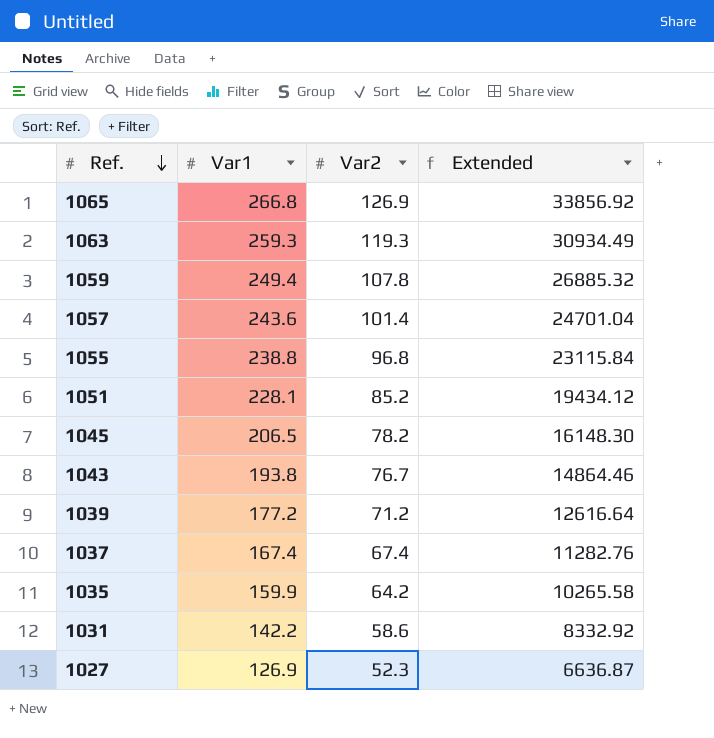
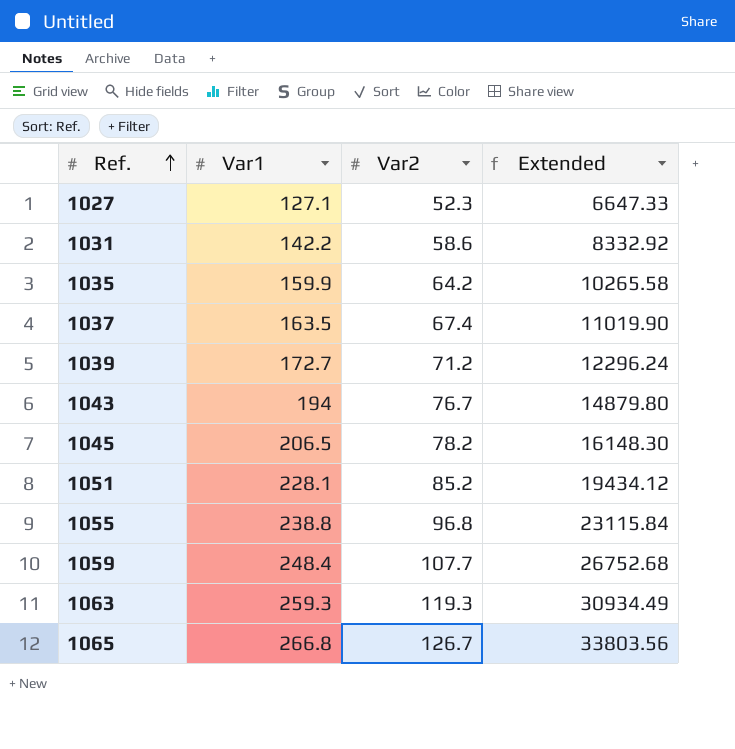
row order: Ref. descending -> Ref. ascending
row 1057: 243.6 | 101.4 | 24701.04 -> none
1027 | Var1: 126.9 -> 127.1
1027 | Extended: 6636.87 -> 6647.33
1037 | Var1: 167.4 -> 163.5
1037 | Extended: 11282.76 -> 11019.90
1039 | Var1: 177.2 -> 172.7
1039 | Extended: 12616.64 -> 12296.24
1043 | Var1: 193.8 -> 194
1043 | Extended: 14864.46 -> 14879.80
1059 | Var1: 249.4 -> 248.4
1059 | Var2: 107.8 -> 107.7
1059 | Extended: 26885.32 -> 26752.68
1065 | Var2: 126.9 -> 126.7
1065 | Extended: 33856.92 -> 33803.56

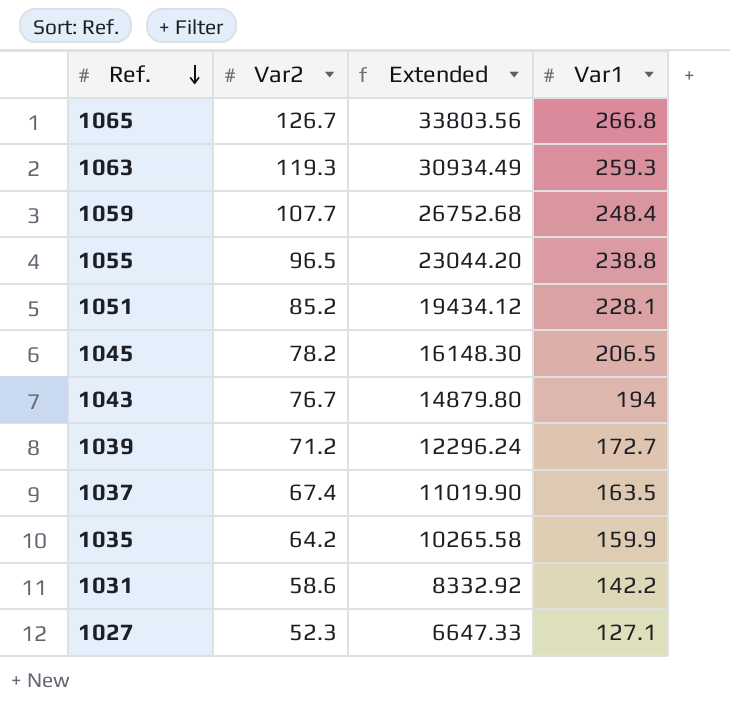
row order: Ref. ascending -> Ref. descending
column Var1 | position: 2 -> 4
1055 | Var2: 96.8 -> 96.5
1055 | Extended: 23115.84 -> 23044.20

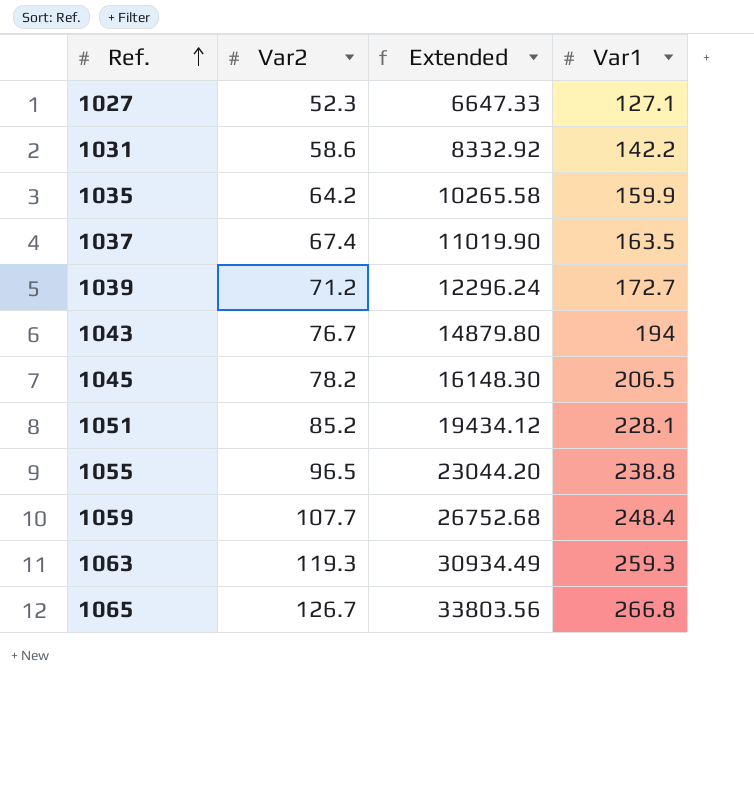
row order: Ref. descending -> Ref. ascending

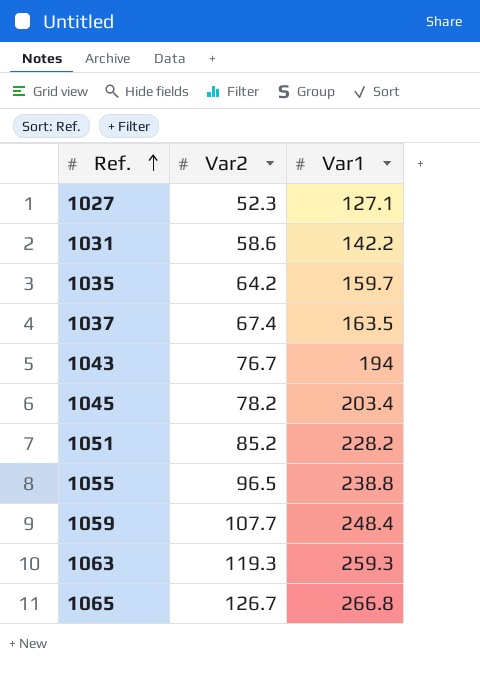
column Extended | formula: [Var2] * [Var1] -> none
row 1039: 71.2 | 12296.24 | 172.7 -> none
1035 | Var1: 159.9 -> 159.7
1045 | Var1: 206.5 -> 203.4
1051 | Var1: 228.1 -> 228.2

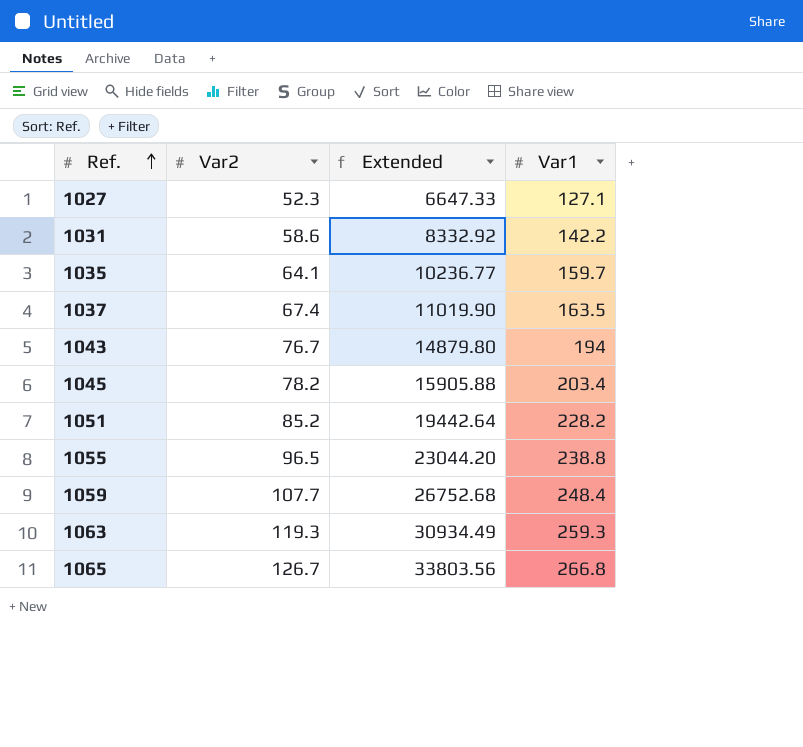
column Extended | formula: none -> [Var2] * [Var1]
1035 | Var2: 64.2 -> 64.1

